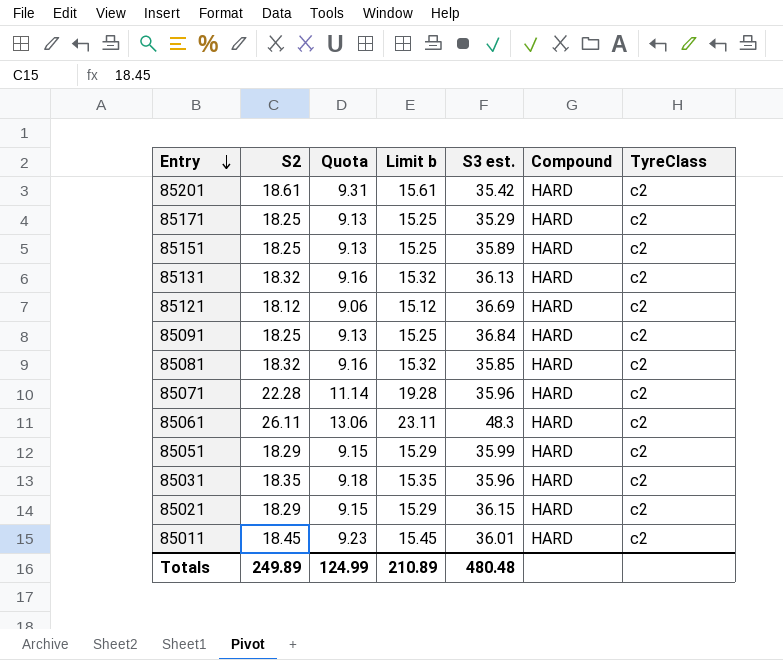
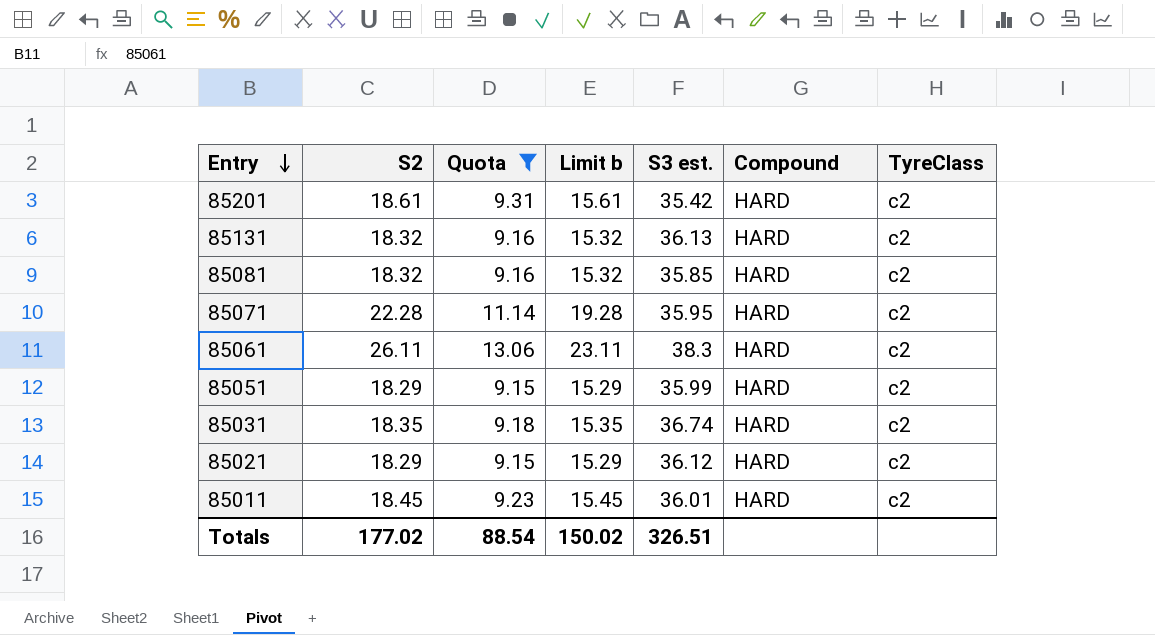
filter: none -> Quota >= 9.15
85071 | S3 est.: 35.96 -> 35.95
85061 | S3 est.: 48.3 -> 38.3
85031 | S3 est.: 35.96 -> 36.74
85021 | S3 est.: 36.15 -> 36.12
Totals | S2: 249.89 -> 177.02
Totals | Quota: 124.99 -> 88.54
Totals | Limit b: 210.89 -> 150.02
Totals | S3 est.: 480.48 -> 326.51

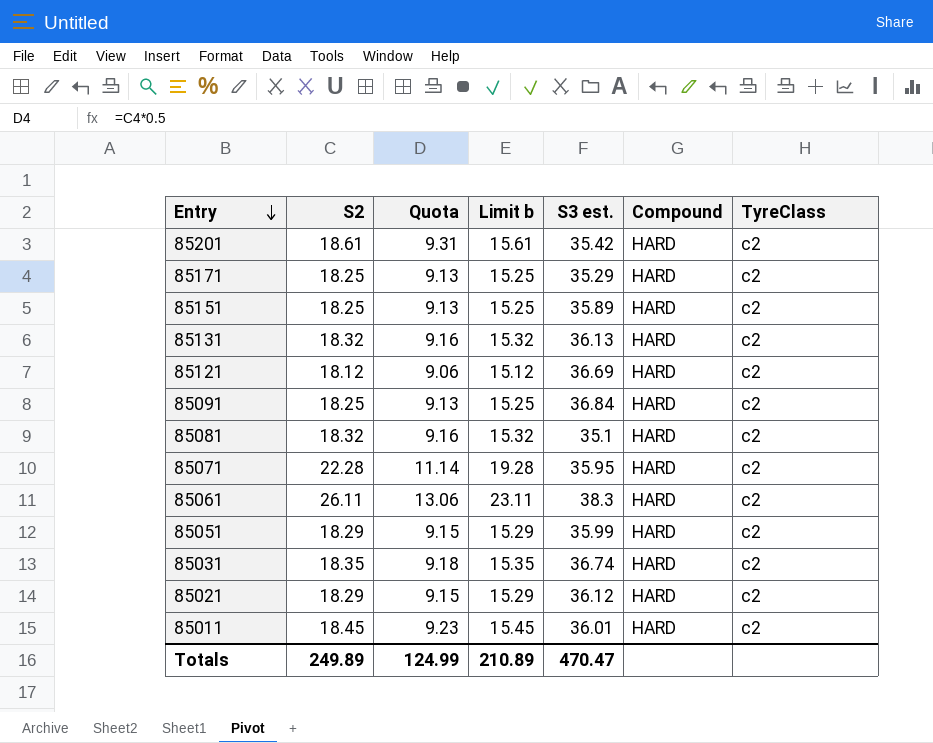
filter: Quota >= 9.15 -> none
85081 | S3 est.: 35.85 -> 35.1
Totals | S2: 177.02 -> 249.89
Totals | Quota: 88.54 -> 124.99
Totals | Limit b: 150.02 -> 210.89
Totals | S3 est.: 326.51 -> 470.47

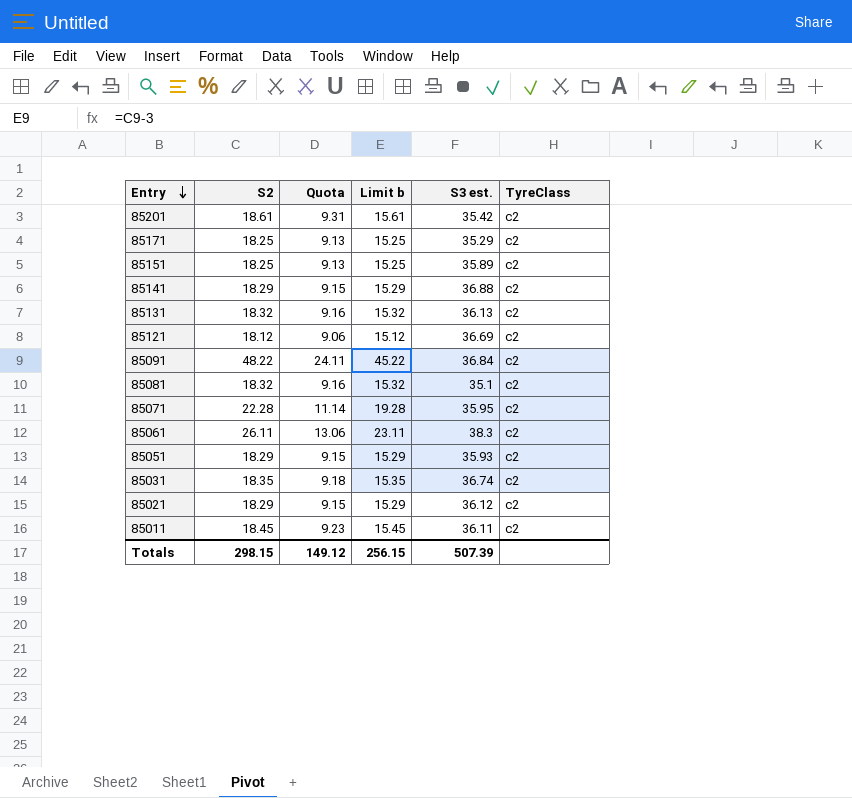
column Compound | position: 6 -> none
row 85141: none -> 18.29 | 9.15 | 15.29 | 36.88 | c2
85091 | S2: 18.25 -> 48.22
85091 | Quota: 9.13 -> 24.11
85091 | Limit b: 15.25 -> 45.22
85051 | S3 est.: 35.99 -> 35.93
85011 | S3 est.: 36.01 -> 36.11
Totals | S2: 249.89 -> 298.15
Totals | Quota: 124.99 -> 149.12
Totals | Limit b: 210.89 -> 256.15
Totals | S3 est.: 470.47 -> 507.39

